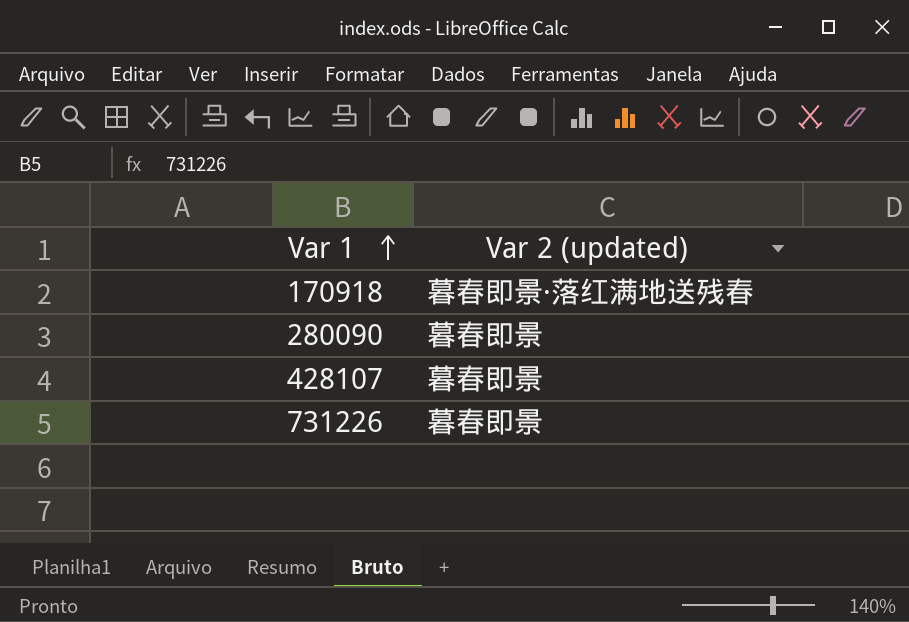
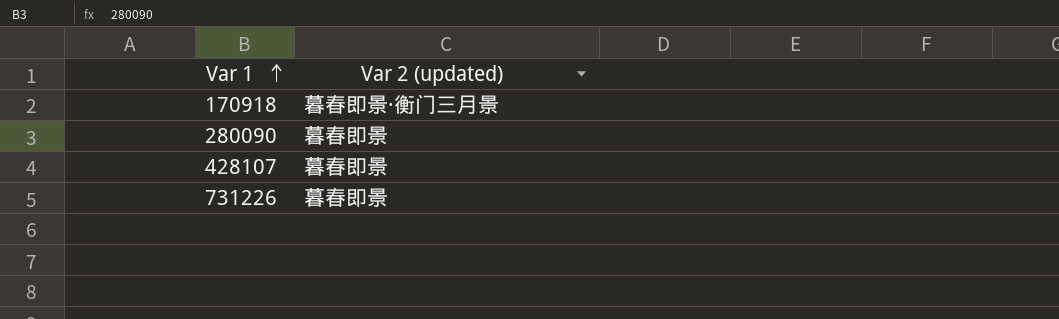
170918 | Var 2 (updated): 暮春即景·落红满地送残春 -> 暮春即景·衡门三月景

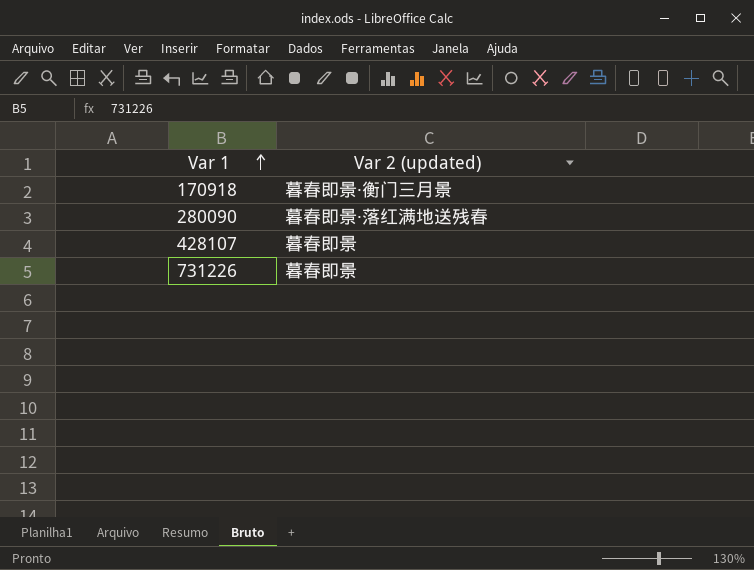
280090 | Var 2 (updated): 暮春即景 -> 暮春即景·落红满地送残春

